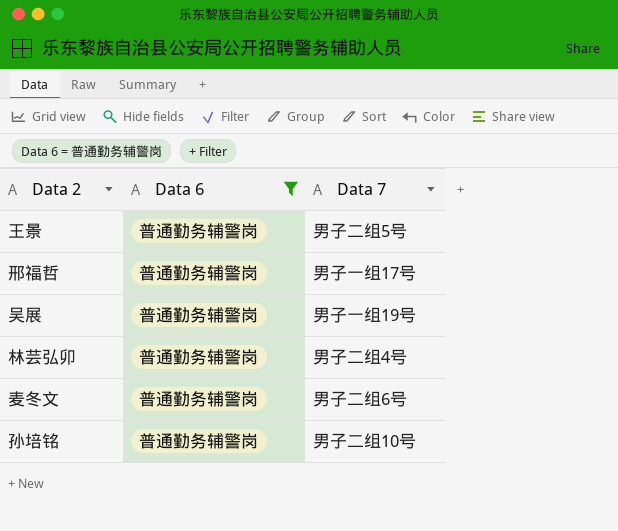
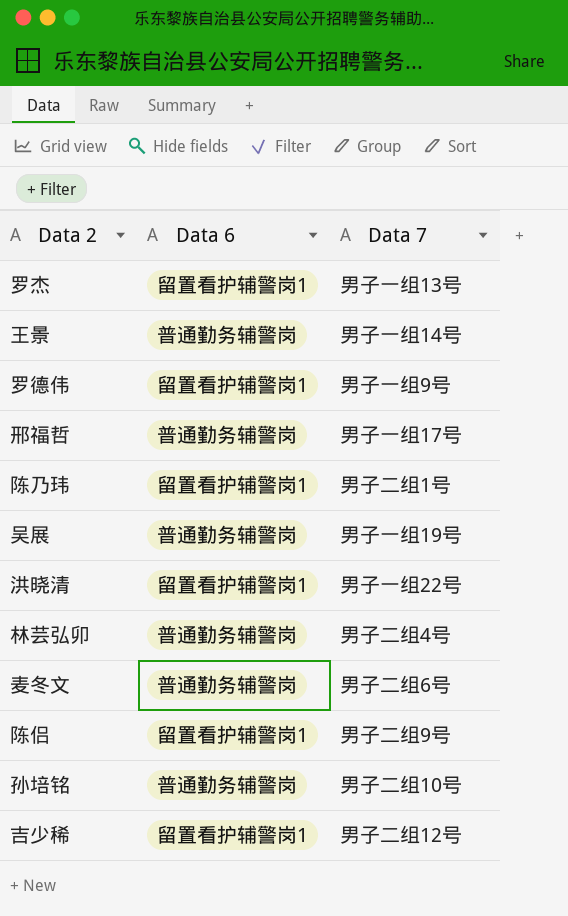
filter: Data 6 = 普通勤务辅警岗 -> none
王景 | Data 7: 男子二组5号 -> 男子一组14号

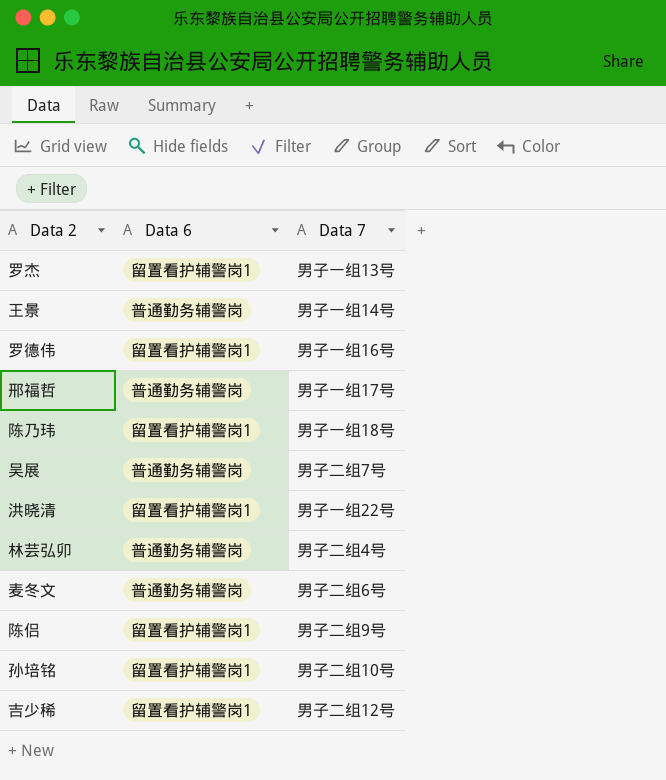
罗德伟 | Data 7: 男子一组9号 -> 男子一组16号
陈乃玮 | Data 7: 男子二组1号 -> 男子一组18号
吴展 | Data 7: 男子一组19号 -> 男子二组7号
孙培铭 | Data 6: 普通勤务辅警岗 -> 留置看护辅警岗1

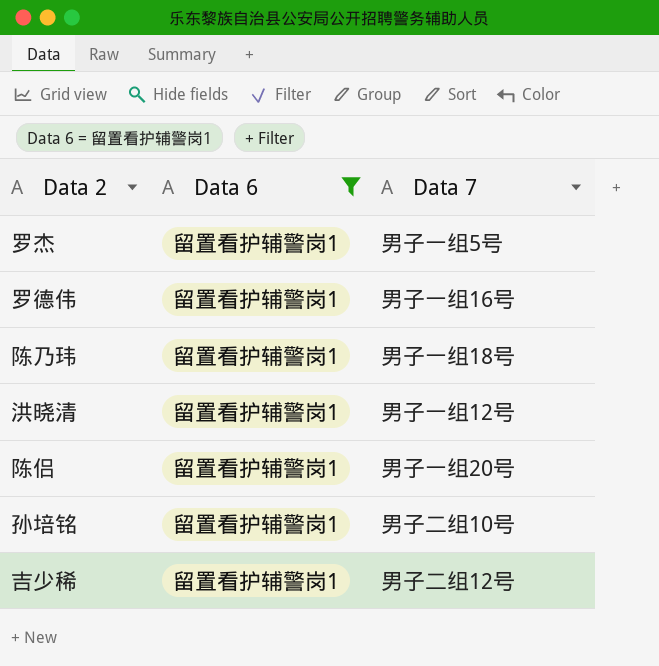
filter: none -> Data 6 = 留置看护辅警岗1
罗杰 | Data 7: 男子一组13号 -> 男子一组5号
洪晓清 | Data 7: 男子一组22号 -> 男子一组12号
陈侣 | Data 7: 男子二组9号 -> 男子一组20号

